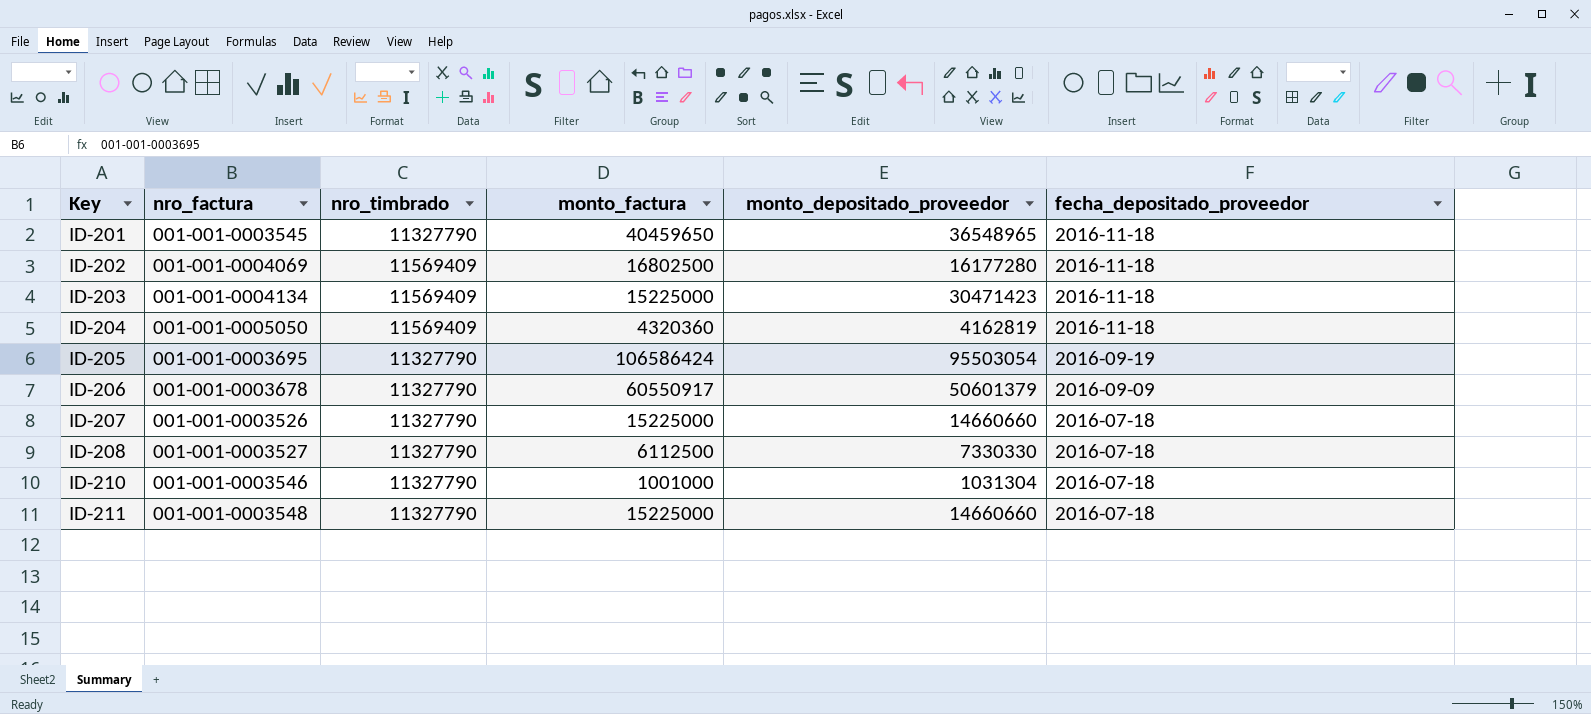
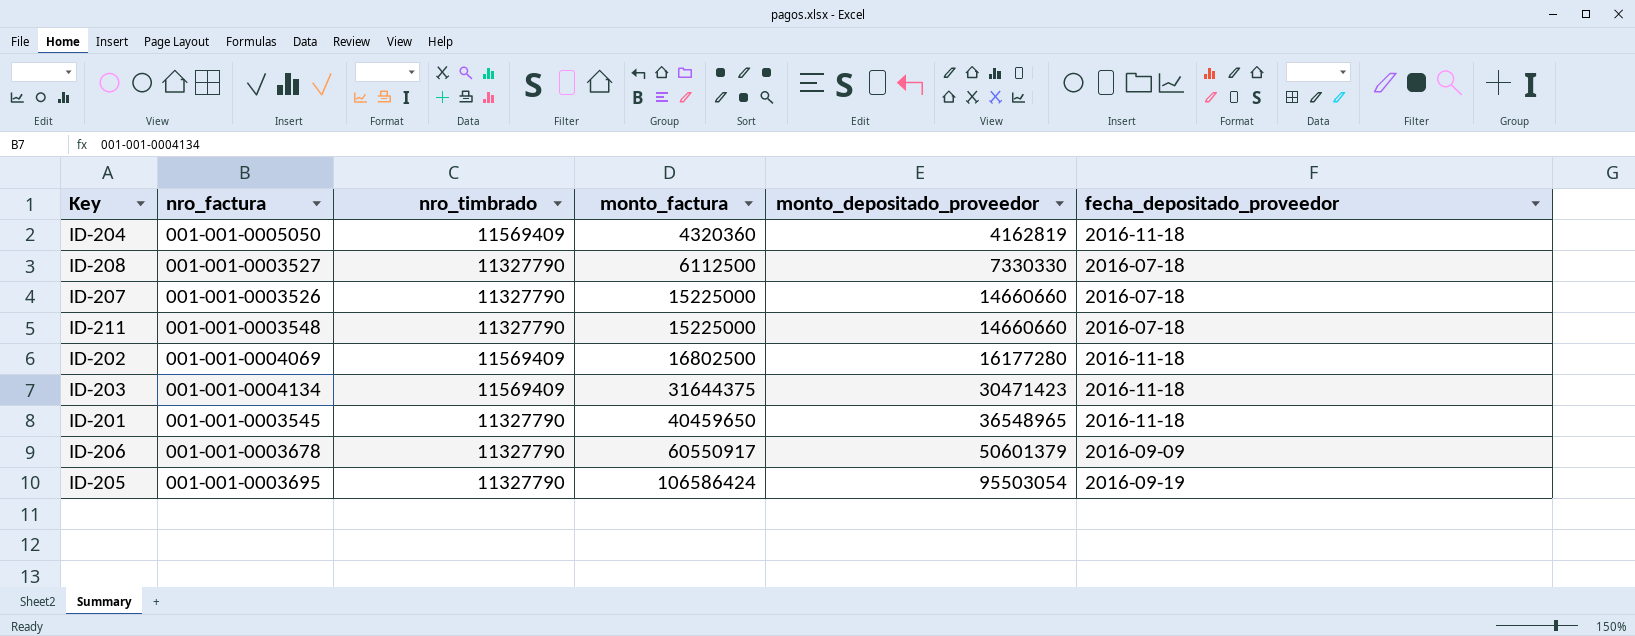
row order: Key ascending -> monto_factura ascending
row ID-210: 001-001-0003546 | 11327790 | 1001000 | 1031304 | 2016-07-18 -> none
ID-203 | monto_factura: 15225000 -> 31644375

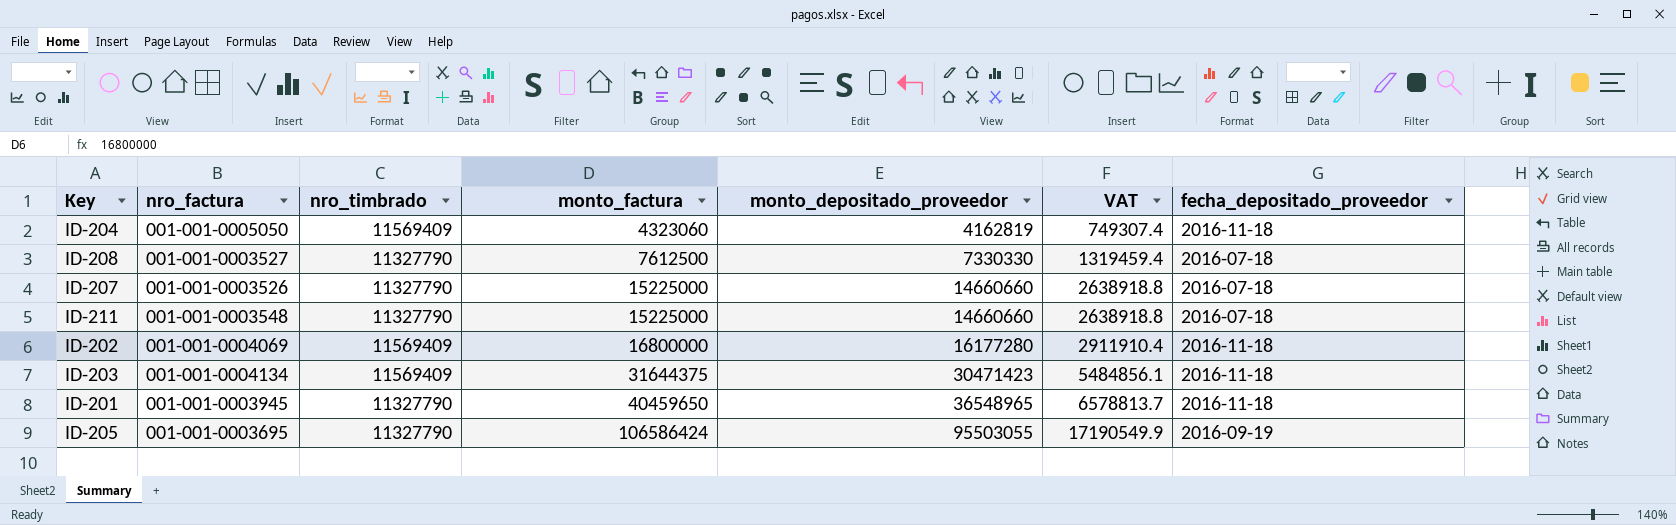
column VAT | formula: none -> [monto_depositado_proveedor] * 0.18
row ID-206: 001-001-0003678 | 11327790 | 60550917 | 50601379 | 2016-09-09 -> none
ID-204 | monto_factura: 4320360 -> 4323060
ID-208 | monto_factura: 6112500 -> 7612500
ID-202 | monto_factura: 16802500 -> 16800000
ID-201 | nro_factura: 001-001-0003545 -> 001-001-0003945
ID-205 | monto_depositado_proveedor: 95503054 -> 95503055

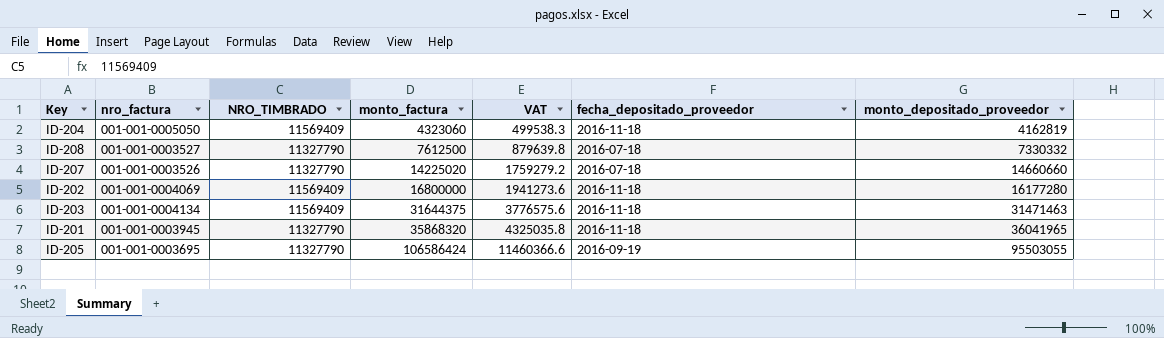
column name: nro_timbrado -> NRO_TIMBRADO
column VAT | formula: [monto_depositado_proveedor] * 0.18 -> [monto_depositado_proveedor] * 0.12
column monto_depositado_proveedor | position: 5 -> 7
row ID-211: 001-001-0003548 | 11327790 | 15225000 | 14660660 | 2638918.8 | 2016-07-18 -> none
ID-208 | monto_depositado_proveedor: 7330330 -> 7330332
ID-207 | monto_factura: 15225000 -> 14225020
ID-203 | monto_depositado_proveedor: 30471423 -> 31471463
ID-201 | monto_factura: 40459650 -> 35868320
ID-201 | monto_depositado_proveedor: 36548965 -> 36041965

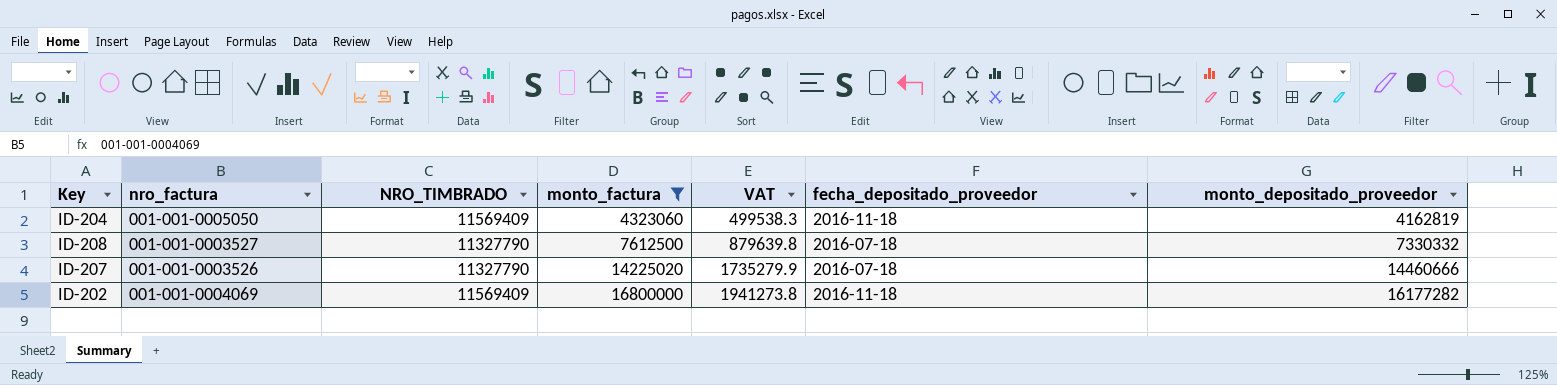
filter: none -> monto_factura <= 16800000
ID-207 | VAT: 1759279.2 -> 1735279.9
ID-207 | monto_depositado_proveedor: 14660660 -> 14460666
ID-202 | VAT: 1941273.6 -> 1941273.8
ID-202 | monto_depositado_proveedor: 16177280 -> 16177282

